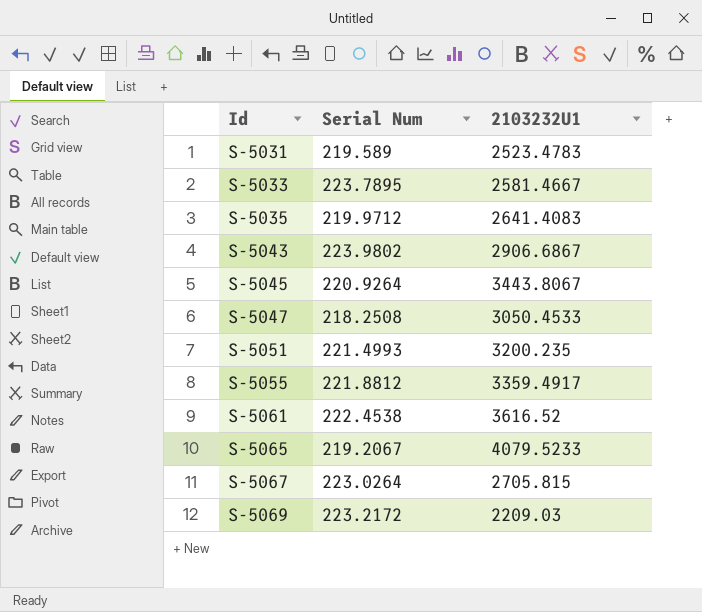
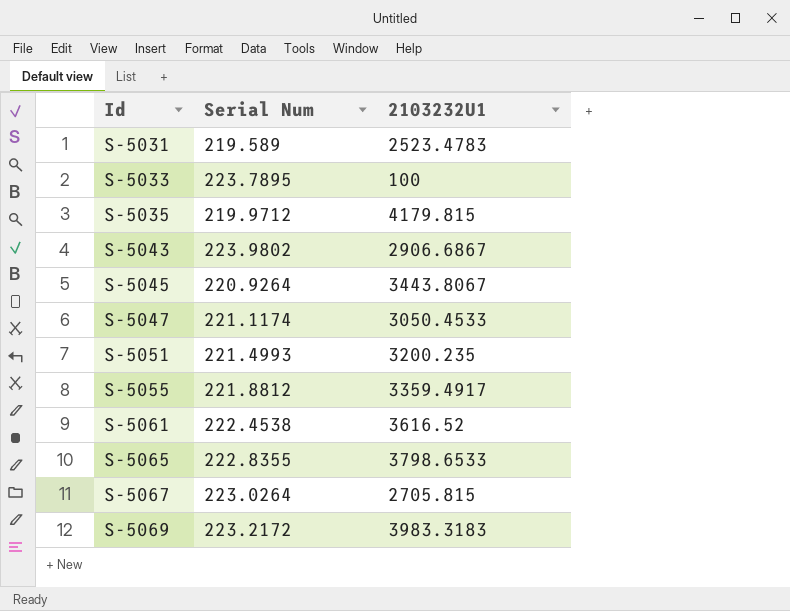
S-5033 | 2103232U1: 2581.4667 -> 100
S-5035 | 2103232U1: 2641.4083 -> 4179.815
S-5047 | Serial Num: 218.2508 -> 221.1174
S-5065 | Serial Num: 219.2067 -> 222.8355
S-5065 | 2103232U1: 4079.5233 -> 3798.6533
S-5069 | 2103232U1: 2209.03 -> 3983.3183

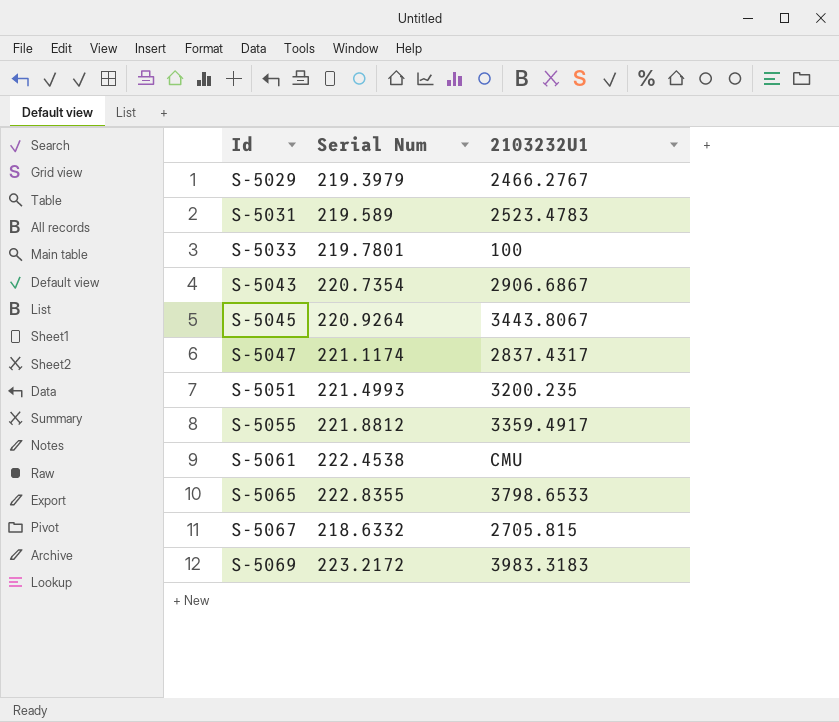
row S-5035: 219.9712 | 4179.815 -> none
row S-5029: none -> 219.3979 | 2466.2767
S-5033 | Serial Num: 223.7895 -> 219.7801
S-5043 | Serial Num: 223.9802 -> 220.7354
S-5047 | 2103232U1: 3050.4533 -> 2837.4317
S-5061 | 2103232U1: 3616.52 -> CMU
S-5067 | Serial Num: 223.0264 -> 218.6332

